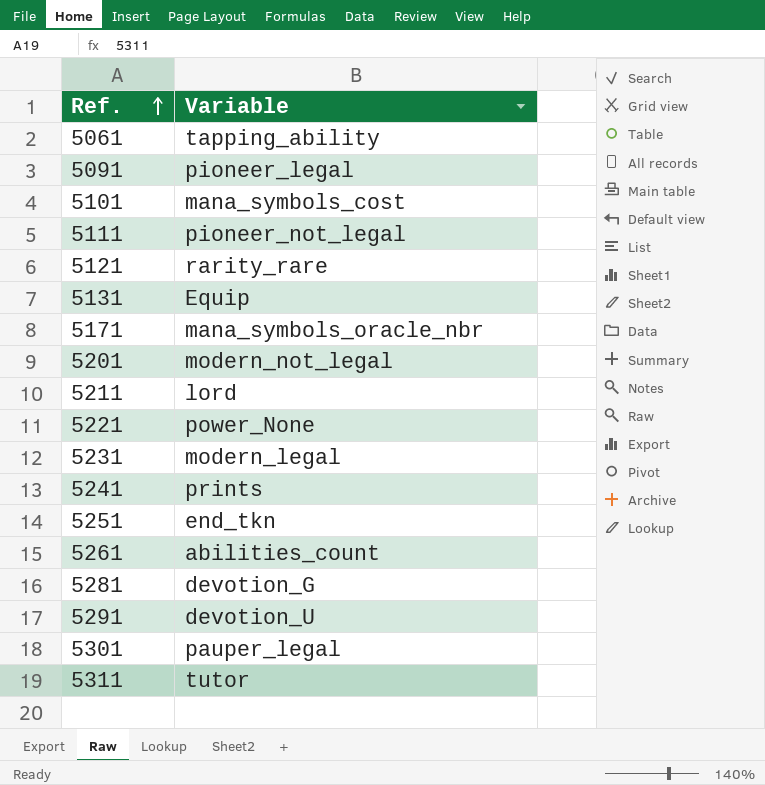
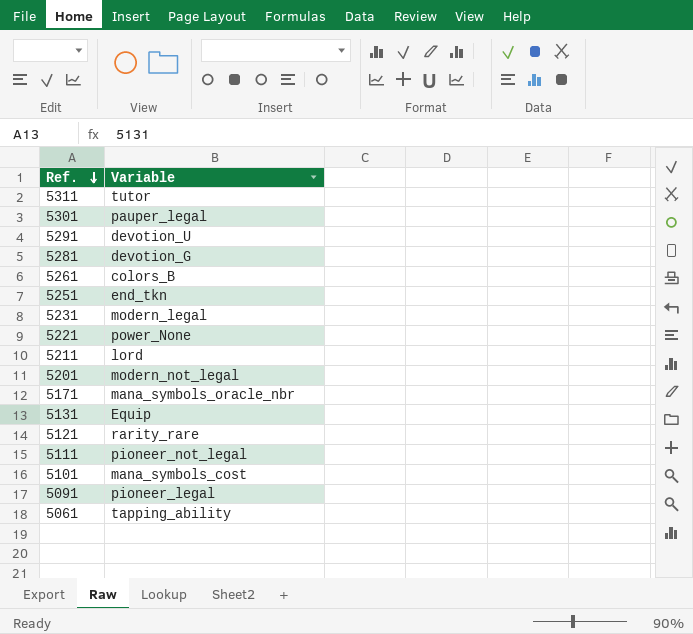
row order: Ref. ascending -> Ref. descending
row 5241: prints -> none
5261 | Variable: abilities_count -> colors_B

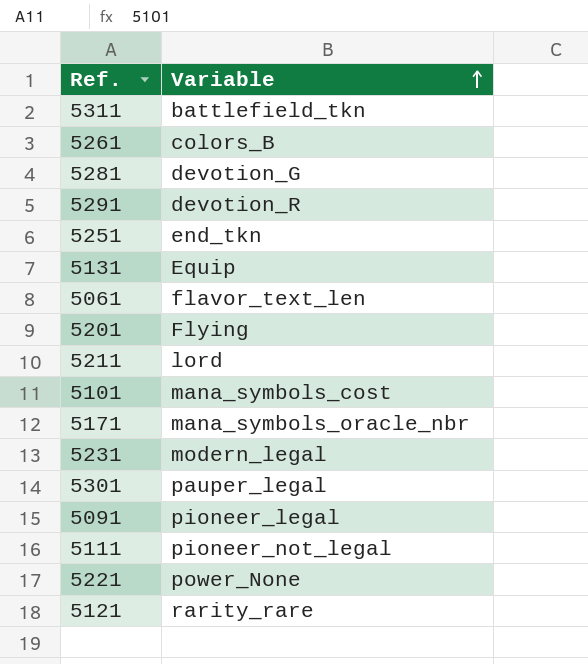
row order: Ref. descending -> Variable ascending
5311 | Variable: tutor -> battlefield_tkn
5291 | Variable: devotion_U -> devotion_R
5061 | Variable: tapping_ability -> flavor_text_len
5201 | Variable: modern_not_legal -> Flying

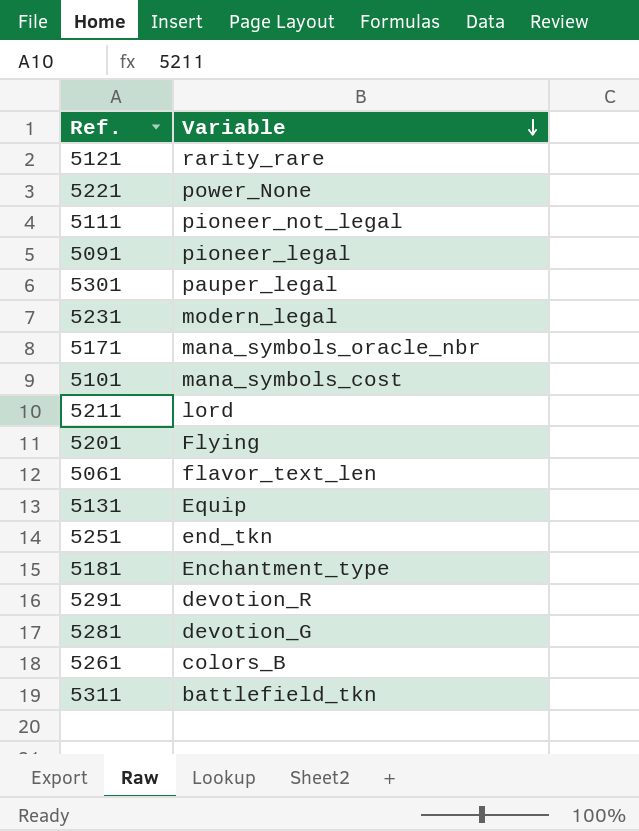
row order: Variable ascending -> Variable descending
row 5181: none -> Enchantment_type

